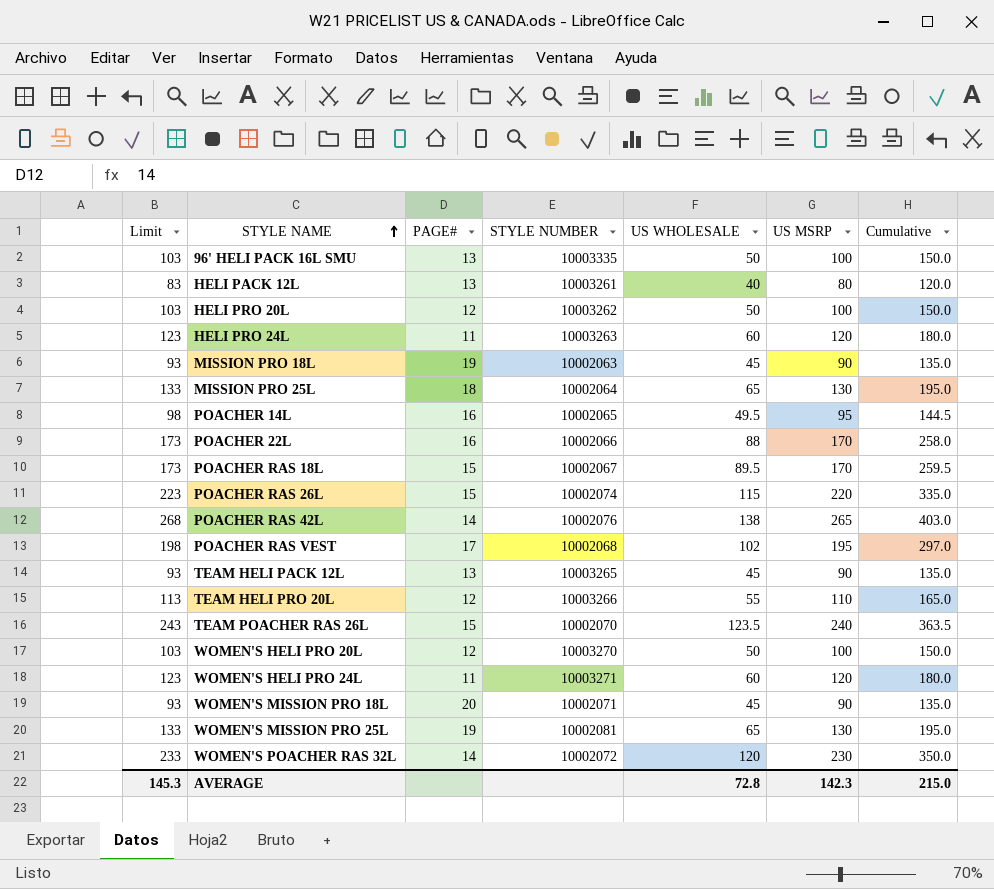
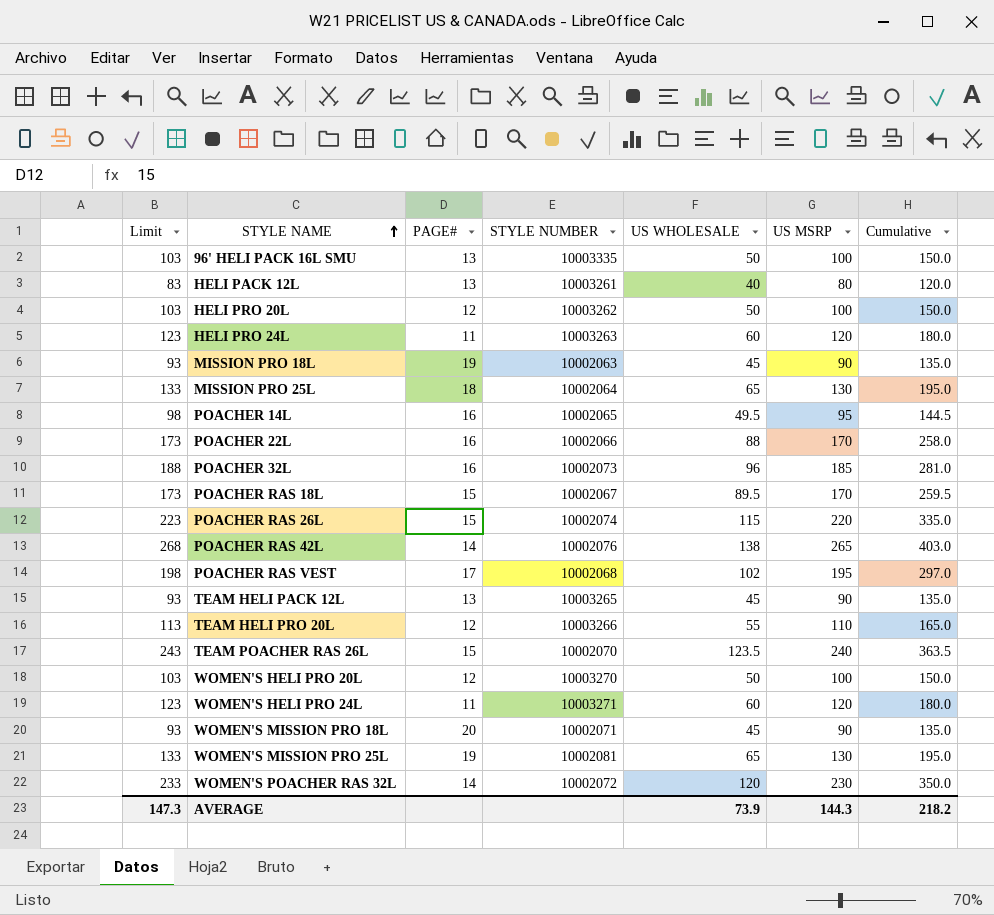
row POACHER 32L: none -> 188 | 16 | 10002073 | 96 | 185 | 281.0
AVERAGE | Limit: 145.3 -> 147.3
AVERAGE | US WHOLESALE: 72.8 -> 73.9
AVERAGE | US MSRP: 142.3 -> 144.3
AVERAGE | Cumulative: 215.0 -> 218.2

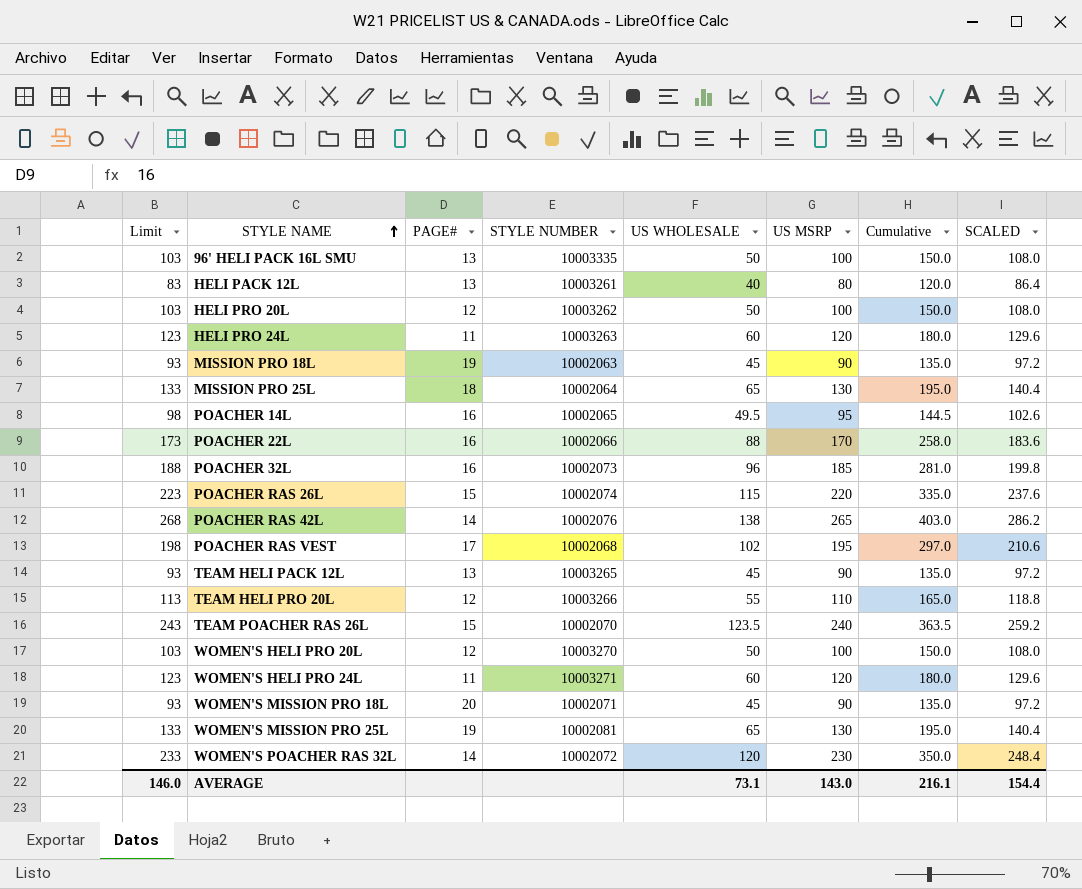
column SCALED | formula: none -> [US MSRP] * 1.08
row POACHER RAS 18L: 173 | 15 | 10002067 | 89.5 | 170 | 259.5 -> none
AVERAGE | Limit: 147.3 -> 146.0
AVERAGE | US WHOLESALE: 73.9 -> 73.1
AVERAGE | US MSRP: 144.3 -> 143.0
AVERAGE | Cumulative: 218.2 -> 216.1

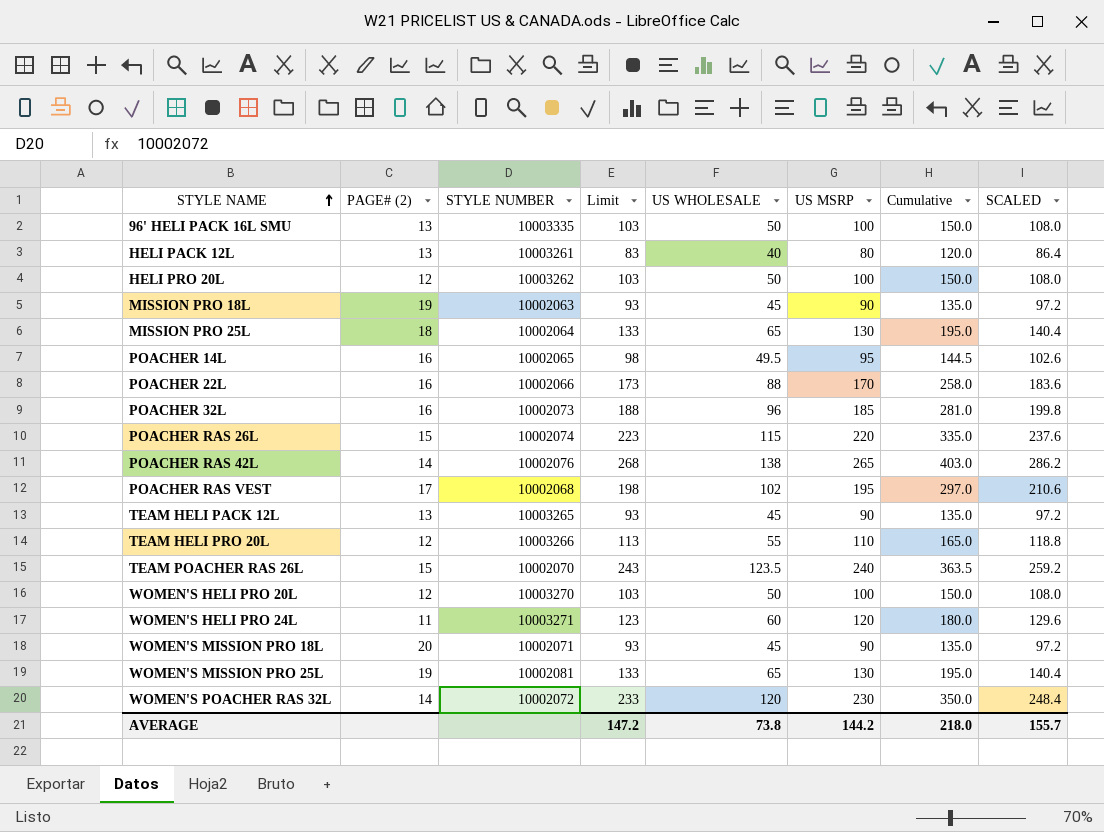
column name: PAGE# -> PAGE# (2)
column Limit | position: 1 -> 4
row HELI PRO 24L: 123 | 11 | 10003263 | 60 | 120 | 180.0 | 129.6 -> none
AVERAGE | Limit: 146.0 -> 147.2
AVERAGE | US WHOLESALE: 73.1 -> 73.8
AVERAGE | US MSRP: 143.0 -> 144.2
AVERAGE | Cumulative: 216.1 -> 218.0
AVERAGE | SCALED: 154.4 -> 155.7

